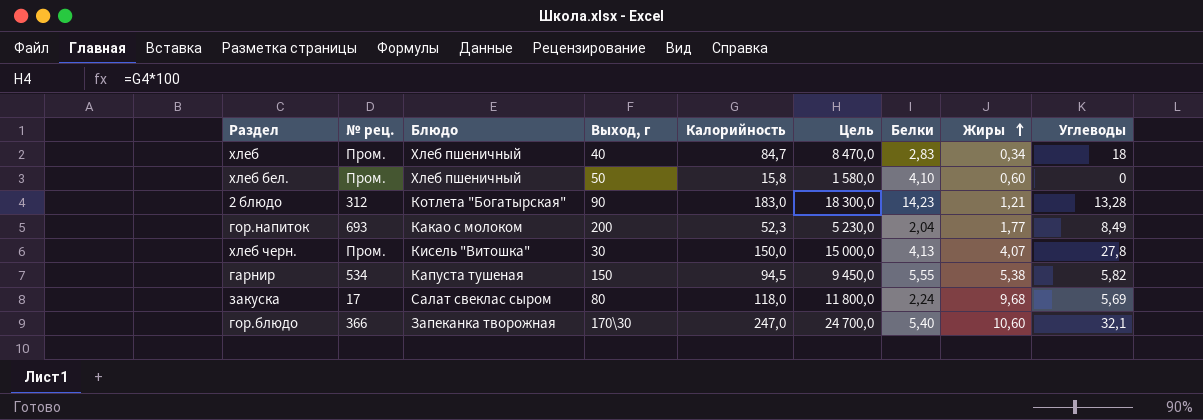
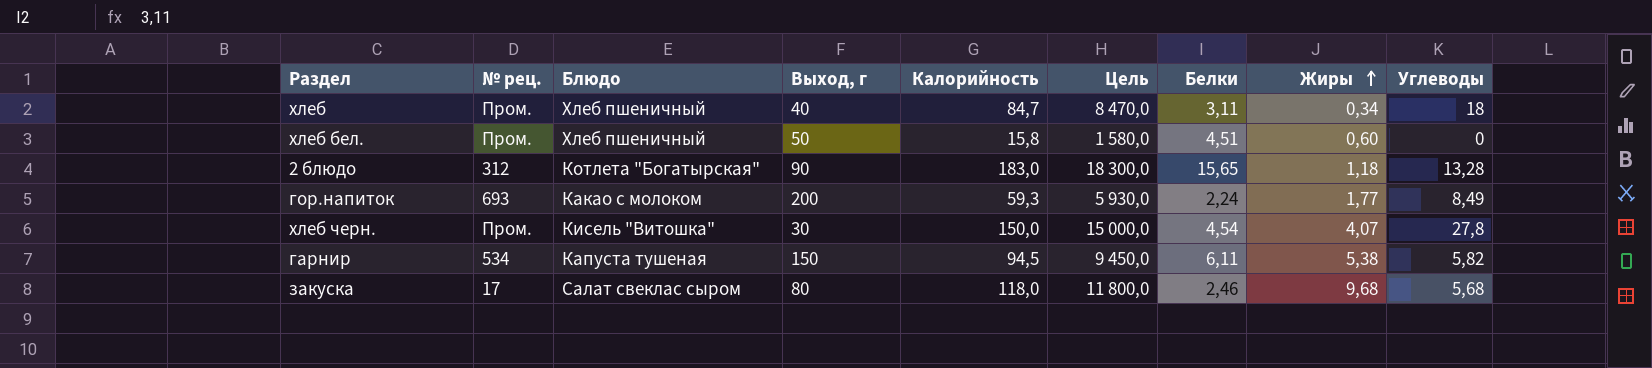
row гор.блюдо: 366 | Запеканка творожная | 170\30 | 247,0 | 24 700,0 | 5,40 | 10,60 | 32,1 -> none
хлеб | Белки: 2,83 -> 3,11
хлеб бел. | Белки: 4,10 -> 4,51
2 блюдо | Белки: 14,23 -> 15,65
2 блюдо | Жиры: 1,21 -> 1,18
гор.напиток | Калорийность: 52,3 -> 59,3
гор.напиток | Цель: 5 230,0 -> 5 930,0
гор.напиток | Белки: 2,04 -> 2,24
хлеб черн. | Белки: 4,13 -> 4,54
гарнир | Белки: 5,55 -> 6,11
закуска | Белки: 2,24 -> 2,46
закуска | Углеводы: 5,69 -> 5,68

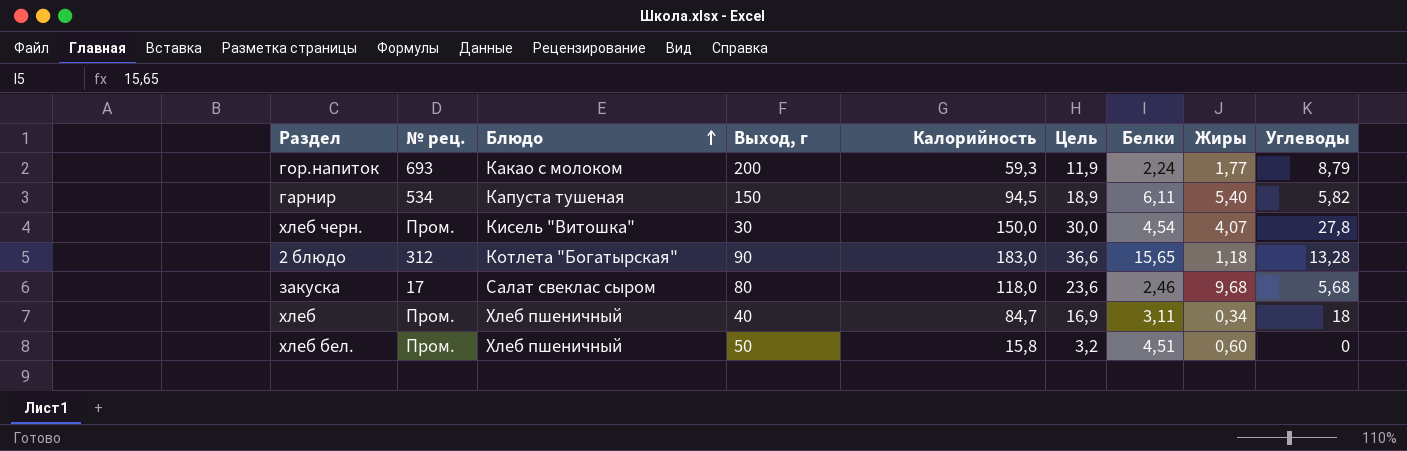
row order: Жиры ascending -> Блюдо ascending
column Цель | formula: [Калорийность] * 100 -> [Калорийность] * 0,2
гор.напиток | Углеводы: 8,49 -> 8,79
гарнир | Жиры: 5,38 -> 5,40

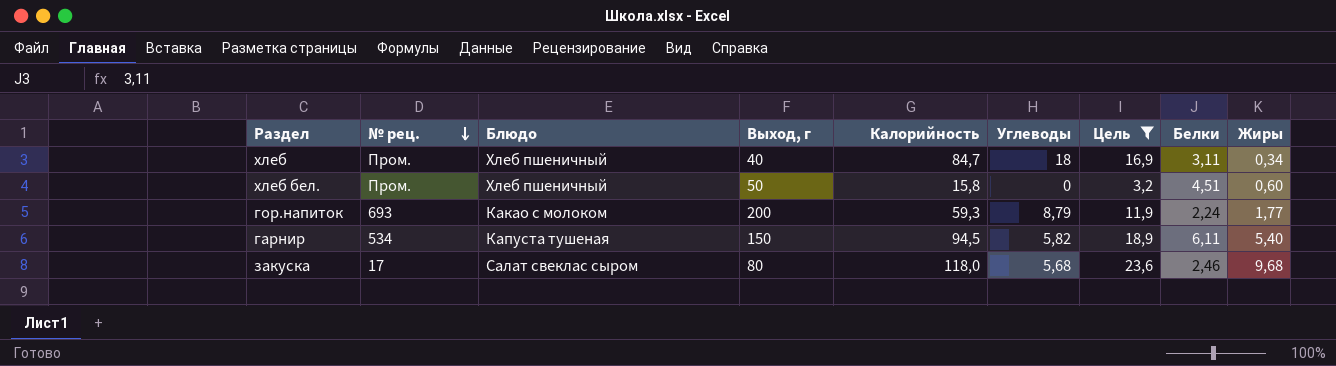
filter: none -> Цель <= 23,6
row order: Блюдо ascending -> № рец. descending
column Углеводы | position: 9 -> 6

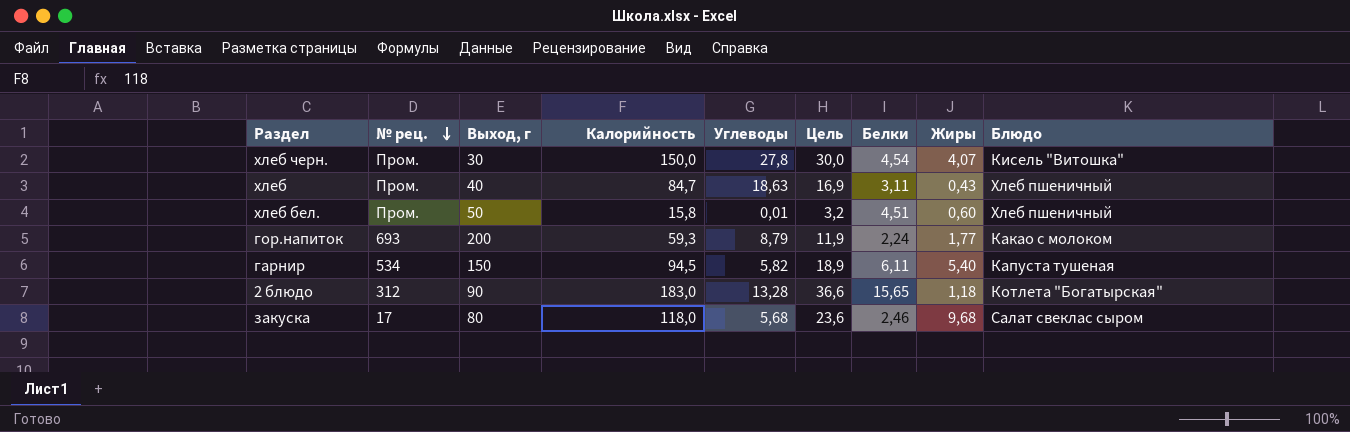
filter: Цель <= 23,6 -> none
column Блюдо | position: 3 -> 9
хлеб | Углеводы: 18 -> 18,63
хлеб | Жиры: 0,34 -> 0,43
хлеб бел. | Углеводы: 0 -> 0,01

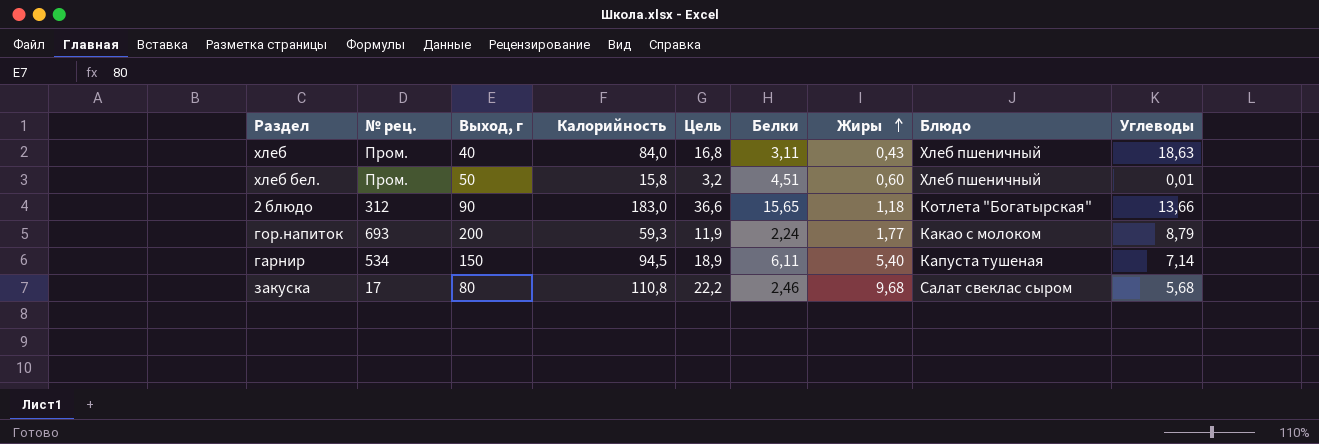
row order: № рец. descending -> Жиры ascending
column Углеводы | position: 5 -> 9
row хлеб черн.: Пром. | 30 | 150,0 | 27,8 | 30,0 | 4,54 | 4,07 | Кисель "Витошка" -> none
хлеб | Калорийность: 84,7 -> 84,0
хлеб | Цель: 16,9 -> 16,8
2 блюдо | Углеводы: 13,28 -> 13,66
гарнир | Углеводы: 5,82 -> 7,14
закуска | Калорийность: 118,0 -> 110,8
закуска | Цель: 23,6 -> 22,2

